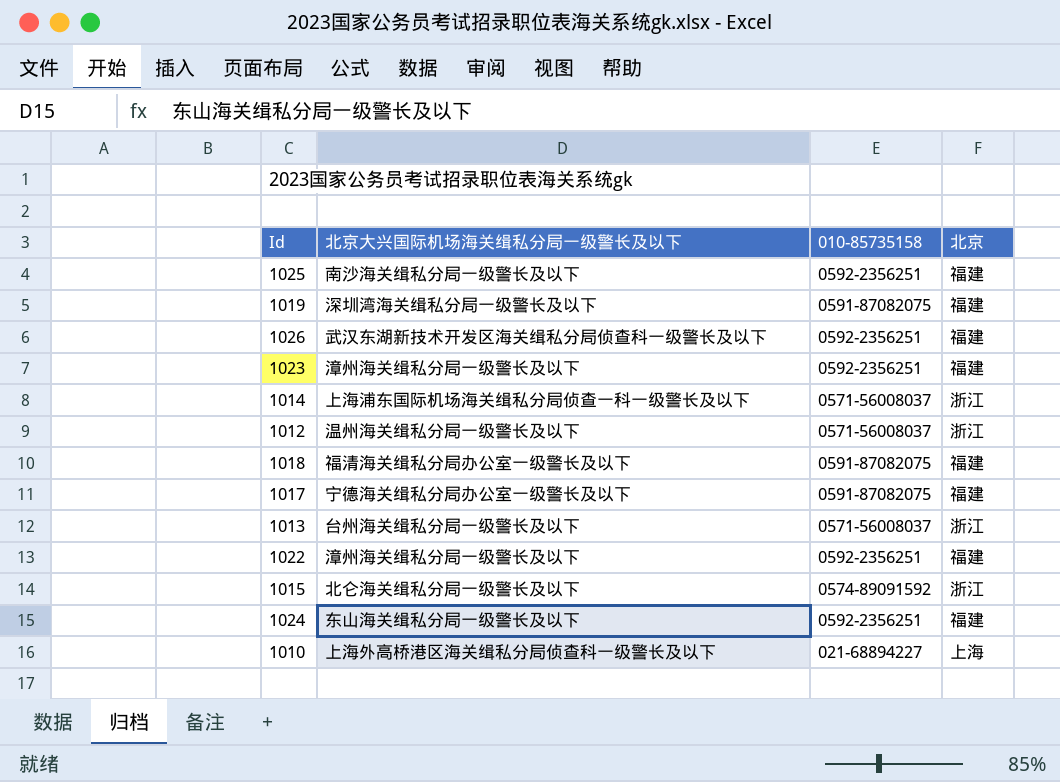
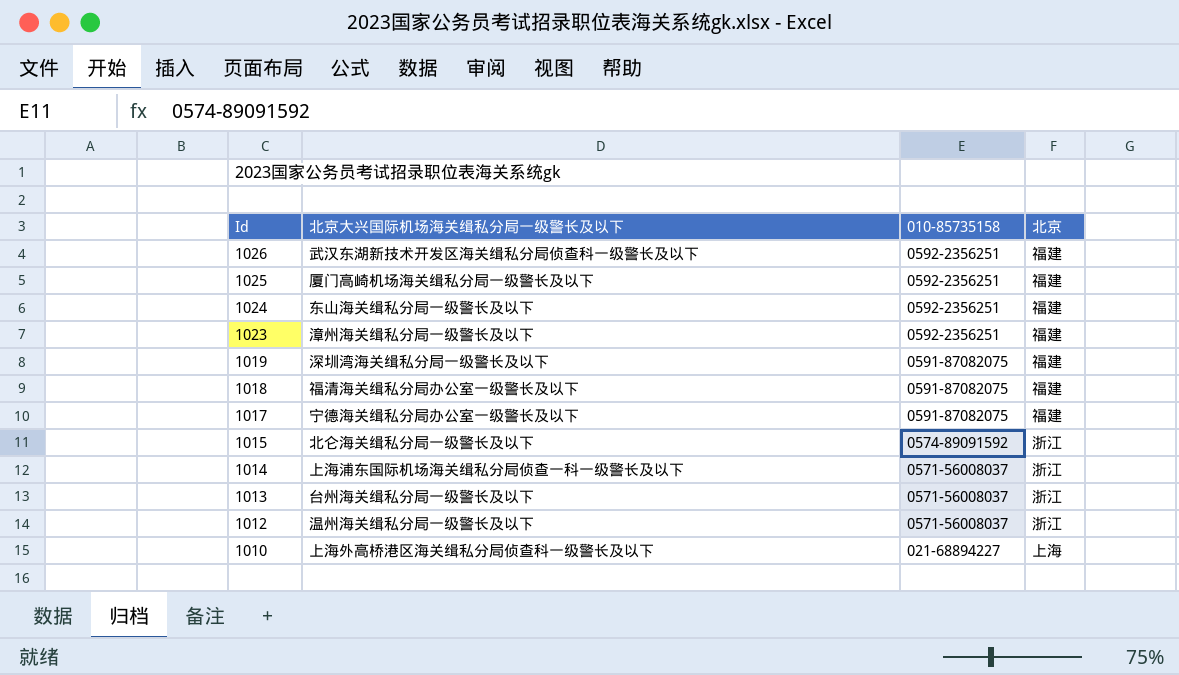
row order: none -> Id descending
row 1022: 漳州海关缉私分局一级警长及以下 | 0592-2356251 | 福建 -> none
1025 | 北京大兴国际机场海关缉私分局一级警长及以下: 南沙海关缉私分局一级警长及以下 -> 厦门高崎机场海关缉私分局一级警长及以下

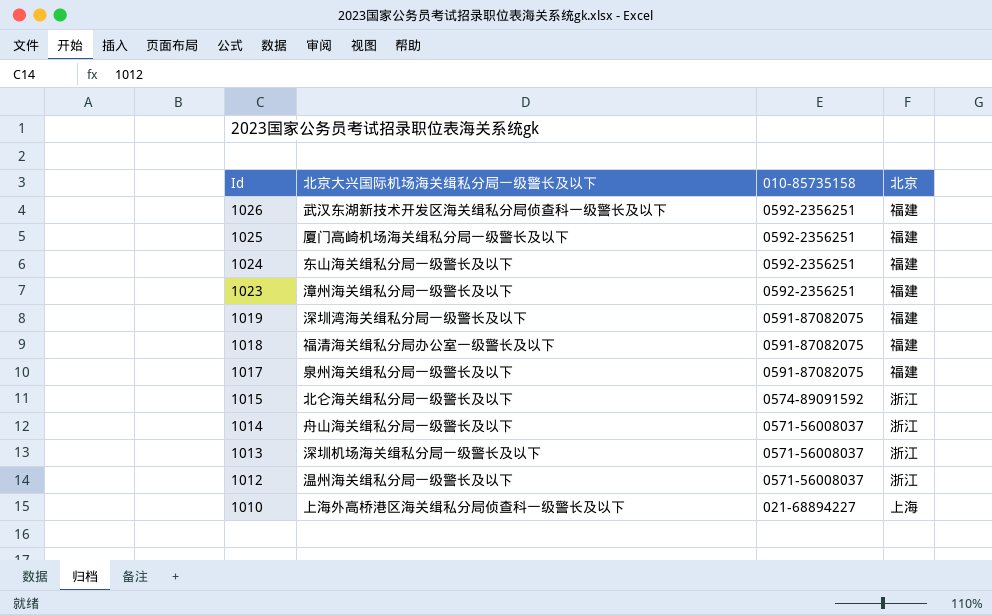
1017 | 北京大兴国际机场海关缉私分局一级警长及以下: 宁德海关缉私分局办公室一级警长及以下 -> 泉州海关缉私分局一级警长及以下
1014 | 北京大兴国际机场海关缉私分局一级警长及以下: 上海浦东国际机场海关缉私分局侦查一科一级警长及以下 -> 舟山海关缉私分局一级警长及以下
1013 | 北京大兴国际机场海关缉私分局一级警长及以下: 台州海关缉私分局一级警长及以下 -> 深圳机场海关缉私分局一级警长及以下

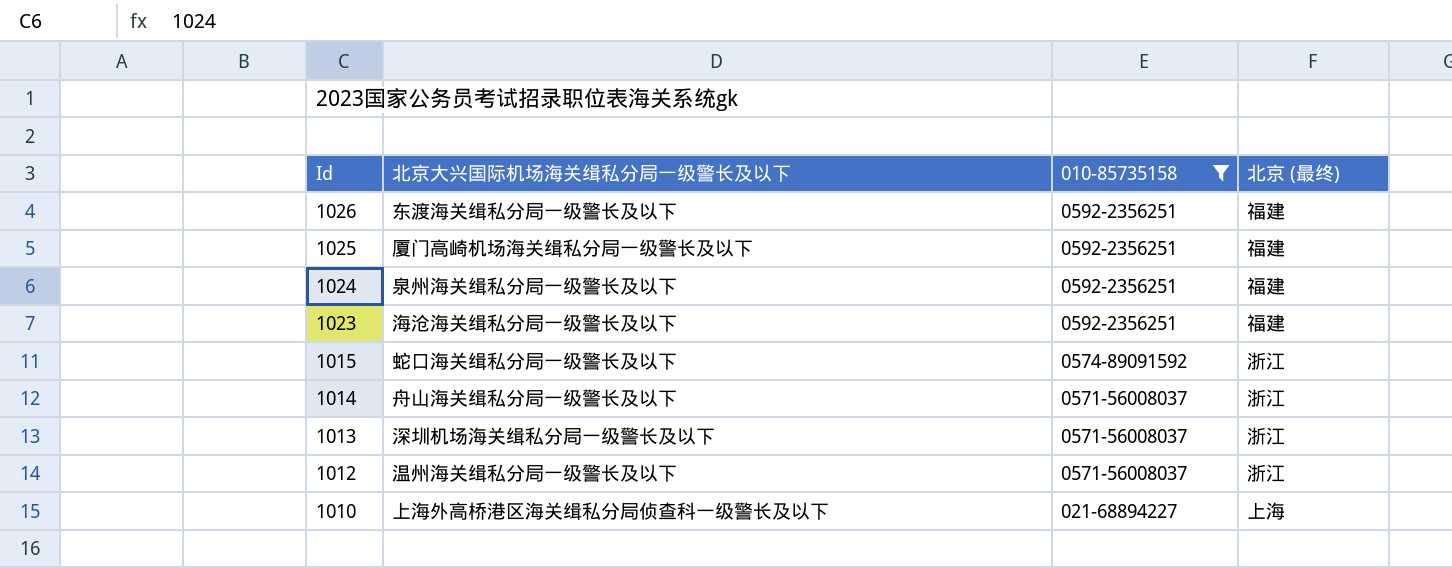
filter: none -> 010-85735158 != 0591-87082075
column name: 北京 -> 北京 (最终)
1026 | 北京大兴国际机场海关缉私分局一级警长及以下: 武汉东湖新技术开发区海关缉私分局侦查科一级警长及以下 -> 东渡海关缉私分局一级警长及以下
1024 | 北京大兴国际机场海关缉私分局一级警长及以下: 东山海关缉私分局一级警长及以下 -> 泉州海关缉私分局一级警长及以下
1023 | 北京大兴国际机场海关缉私分局一级警长及以下: 漳州海关缉私分局一级警长及以下 -> 海沧海关缉私分局一级警长及以下
1015 | 北京大兴国际机场海关缉私分局一级警长及以下: 北仑海关缉私分局一级警长及以下 -> 蛇口海关缉私分局一级警长及以下

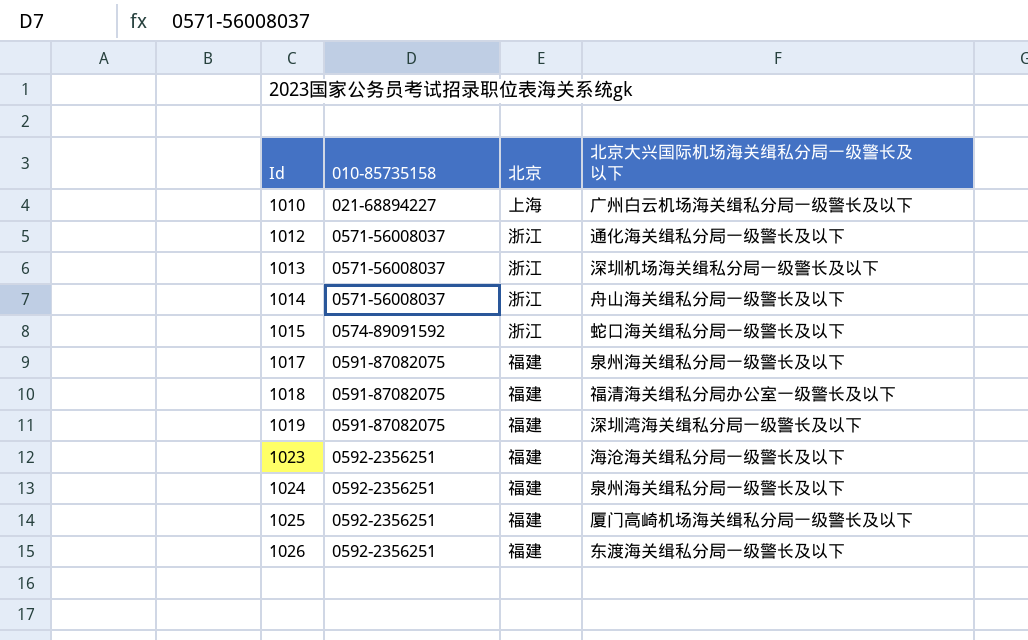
filter: 010-85735158 != 0591-87082075 -> none
row order: Id descending -> Id ascending
column name: 北京 (最终) -> 北京
column 北京大兴国际机场海关缉私分局一级警长及以下 | position: 2 -> 4
1010 | 北京大兴国际机场海关缉私分局一级警长及以下: 上海外高桥港区海关缉私分局侦查科一级警长及以下 -> 广州白云机场海关缉私分局一级警长及以下
1012 | 北京大兴国际机场海关缉私分局一级警长及以下: 温州海关缉私分局一级警长及以下 -> 通化海关缉私分局一级警长及以下

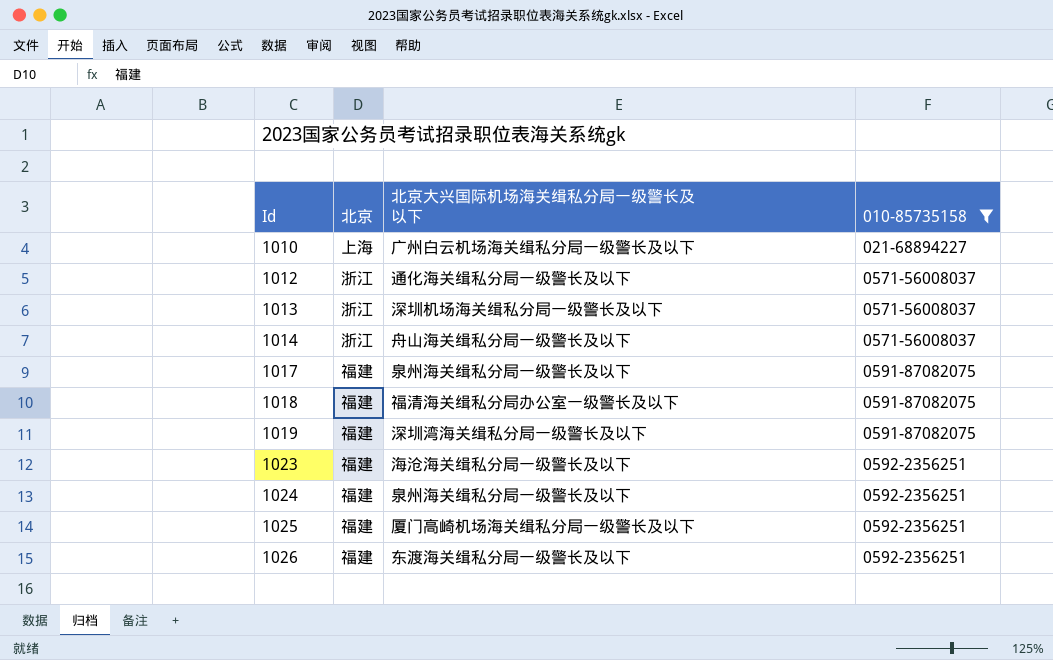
filter: none -> 010-85735158 != 0574-89091592
column 010-85735158 | position: 2 -> 4

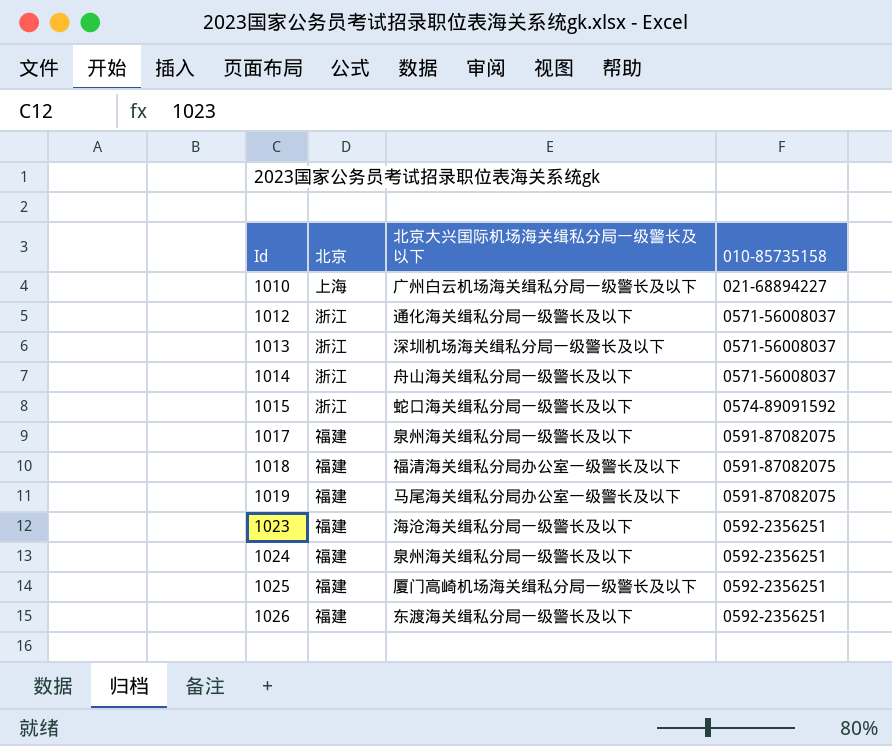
filter: 010-85735158 != 0574-89091592 -> none
1019 | 北京大兴国际机场海关缉私分局一级警长及以下: 深圳湾海关缉私分局一级警长及以下 -> 马尾海关缉私分局办公室一级警长及以下

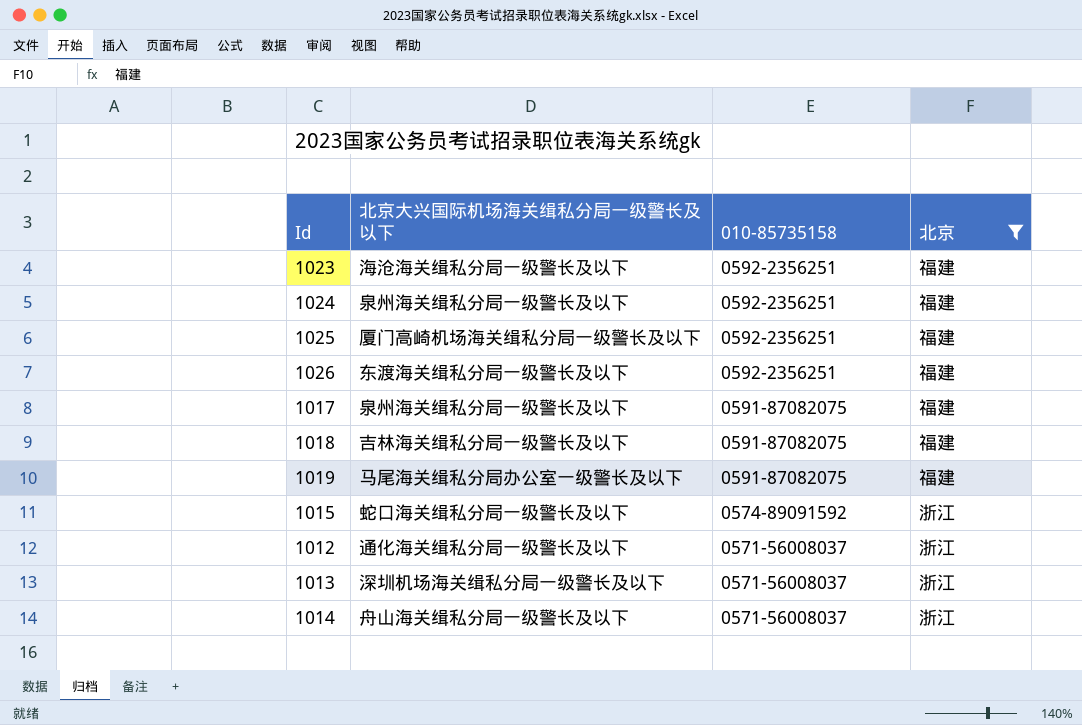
filter: none -> 北京 != 上海
row order: Id ascending -> 010-85735158 descending
column 北京 | position: 2 -> 4
1018 | 北京大兴国际机场海关缉私分局一级警长及以下: 福清海关缉私分局办公室一级警长及以下 -> 吉林海关缉私分局一级警长及以下

